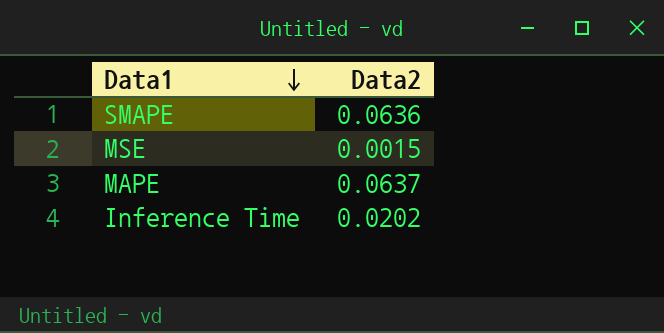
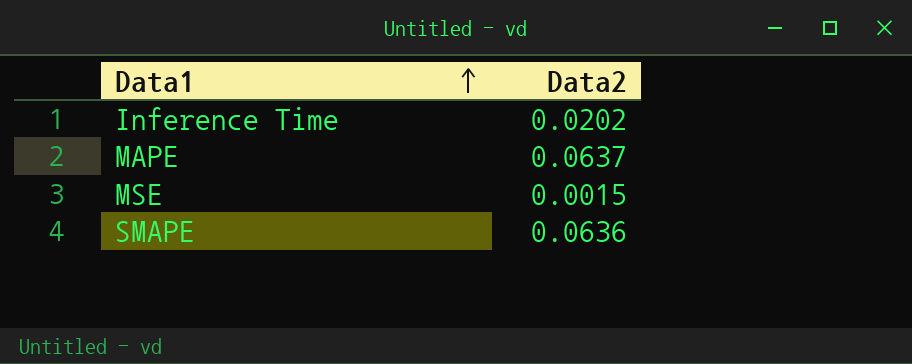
row order: Data1 descending -> Data1 ascending

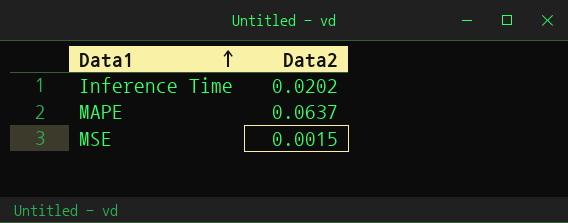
row SMAPE: 0.0636 -> none

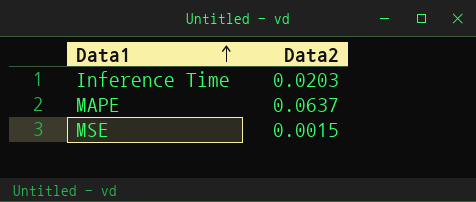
Inference Time | Data2: 0.0202 -> 0.0203

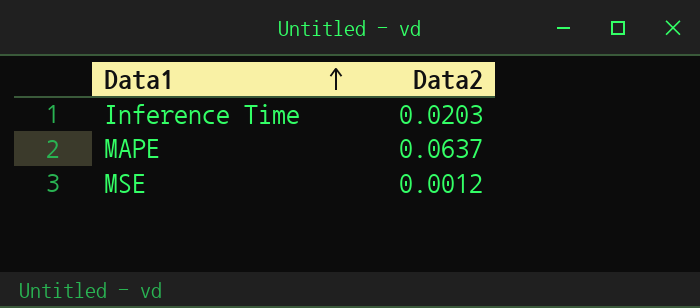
MSE | Data2: 0.0015 -> 0.0012

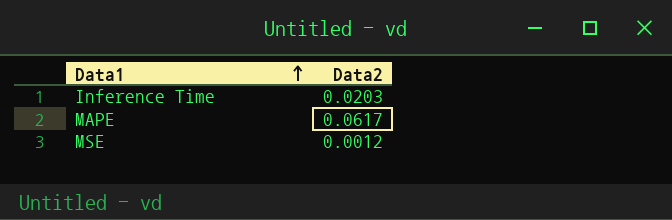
MAPE | Data2: 0.0637 -> 0.0617

